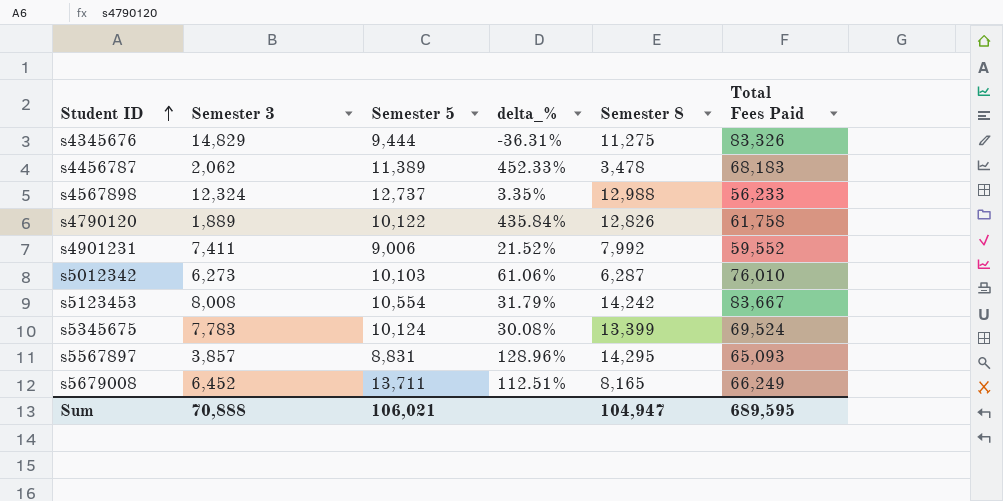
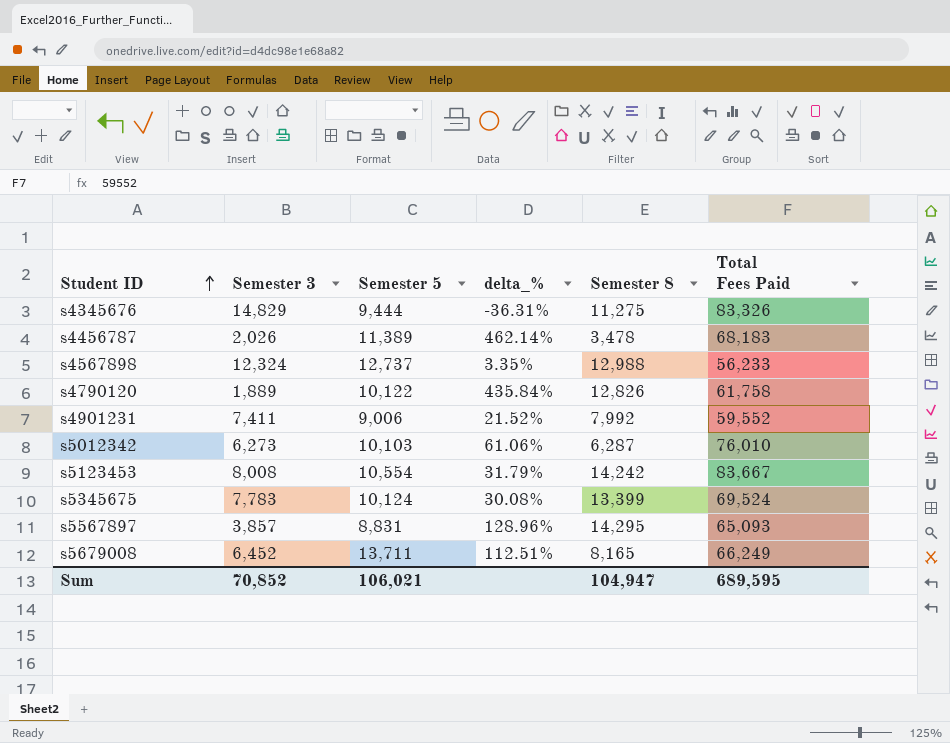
s4456787 | Semester 3: 2,062 -> 2,026
s4456787 | delta_%: 452.33% -> 462.14%
Sum | Semester 3: 70,888 -> 70,852

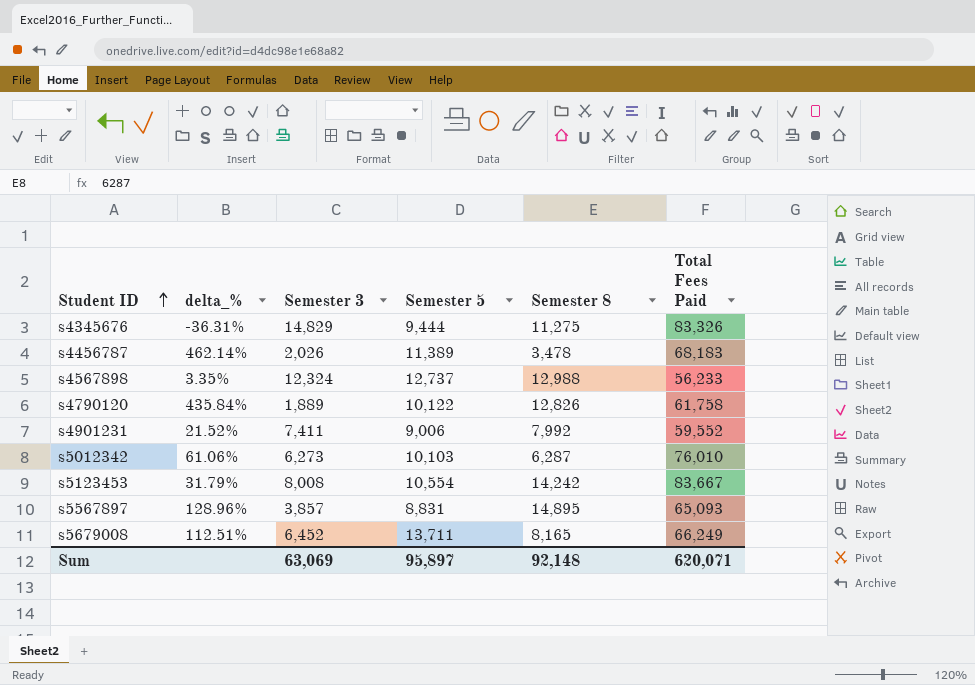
column delta_% | position: 4 -> 2
row s5345675: 7,783 | 10,124 | 30.08% | 13,399 | 69,524 -> none
s5567897 | Semester 8: 14,295 -> 14,895
Sum | Semester 3: 70,852 -> 63,069
Sum | Semester 5: 106,021 -> 95,897
Sum | Semester 8: 104,947 -> 92,148
Sum | Total Fees Paid: 689,595 -> 620,071

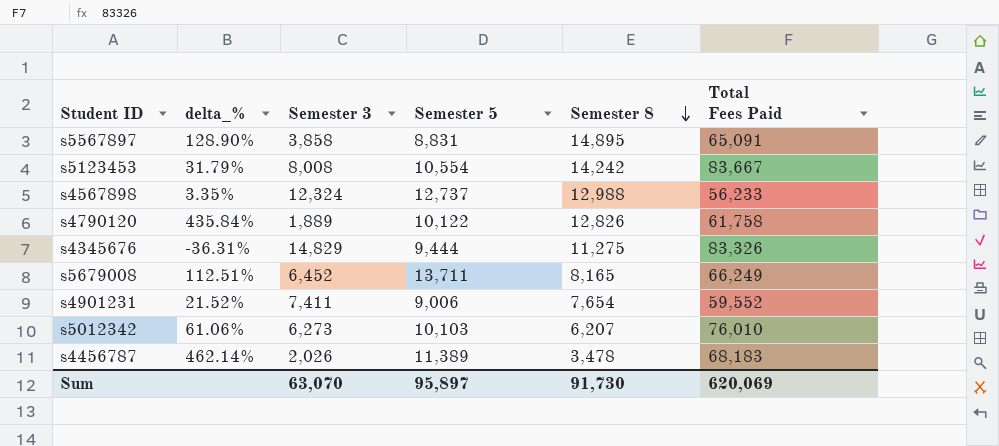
row order: Student ID ascending -> Semester 8 descending
s5567897 | delta_%: 128.96% -> 128.90%
s5567897 | Semester 3: 3,857 -> 3,858
s5567897 | Total Fees Paid: 65,093 -> 65,091
s4901231 | Semester 8: 7,992 -> 7,654
s5012342 | Semester 8: 6,287 -> 6,207
Sum | Semester 3: 63,069 -> 63,070
Sum | Semester 8: 92,148 -> 91,730
Sum | Total Fees Paid: 620,071 -> 620,069

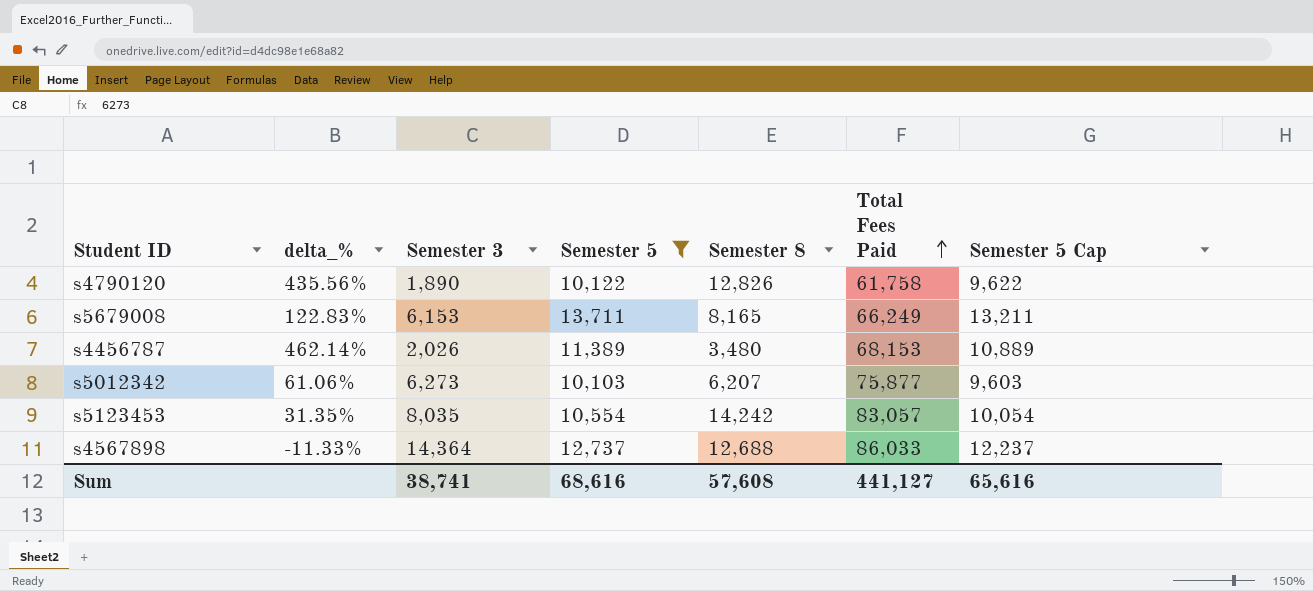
filter: none -> Semester 5 >= 10,103
row order: Semester 8 descending -> Total Fees Paid ascending
column Semester 5 Cap | formula: none -> [Semester 5] - 500
s4790120 | delta_%: 435.84% -> 435.56%
s4790120 | Semester 3: 1,889 -> 1,890
s5679008 | delta_%: 112.51% -> 122.83%
s5679008 | Semester 3: 6,452 -> 6,153
s4456787 | Semester 8: 3,478 -> 3,480
s4456787 | Total Fees Paid: 68,183 -> 68,153
s5012342 | Total Fees Paid: 76,010 -> 75,877
s5123453 | delta_%: 31.79% -> 31.35%
s5123453 | Semester 3: 8,008 -> 8,035
s5123453 | Total Fees Paid: 83,667 -> 83,057
s4567898 | delta_%: 3.35% -> -11.33%
s4567898 | Semester 3: 12,324 -> 14,364
s4567898 | Semester 8: 12,988 -> 12,688
s4567898 | Total Fees Paid: 56,233 -> 86,033
Sum | Semester 3: 63,070 -> 38,741
Sum | Semester 5: 95,897 -> 68,616
Sum | Semester 8: 91,730 -> 57,608
Sum | Total Fees Paid: 620,069 -> 441,127

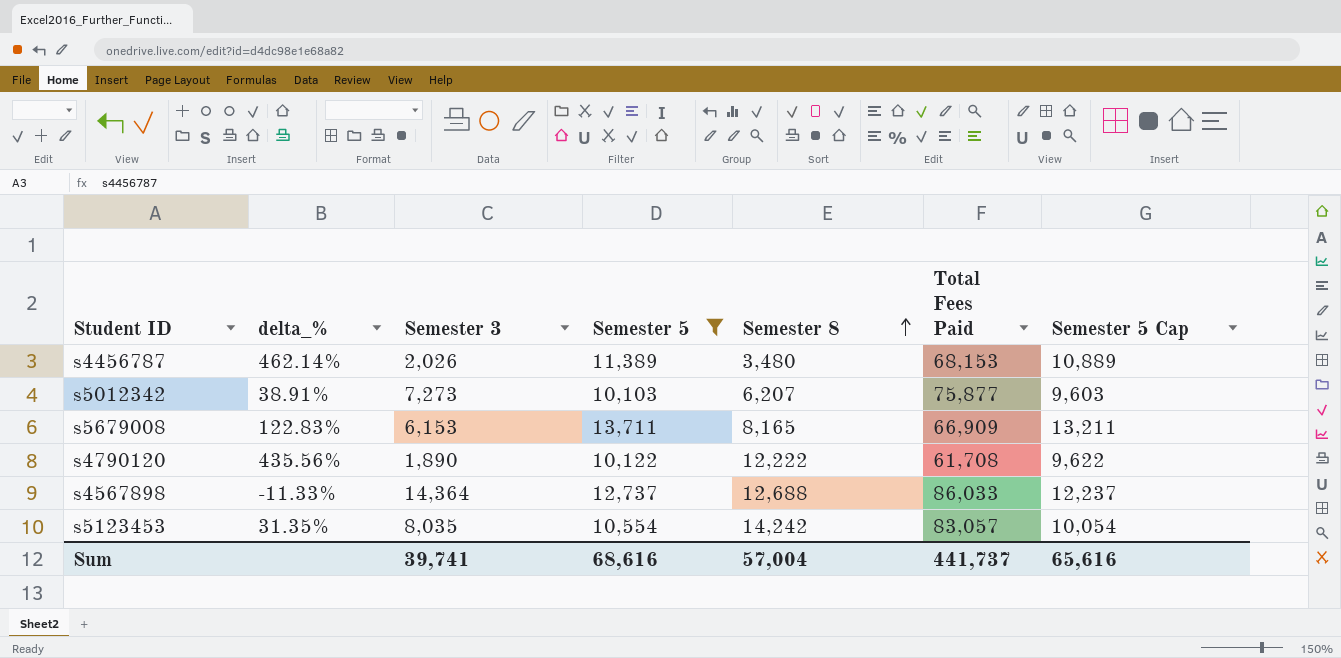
row order: Total Fees Paid ascending -> Semester 8 ascending
s5012342 | delta_%: 61.06% -> 38.91%
s5012342 | Semester 3: 6,273 -> 7,273
s5679008 | Total Fees Paid: 66,249 -> 66,909
s4790120 | Semester 8: 12,826 -> 12,222
s4790120 | Total Fees Paid: 61,758 -> 61,708
Sum | Semester 3: 38,741 -> 39,741
Sum | Semester 8: 57,608 -> 57,004
Sum | Total Fees Paid: 441,127 -> 441,737

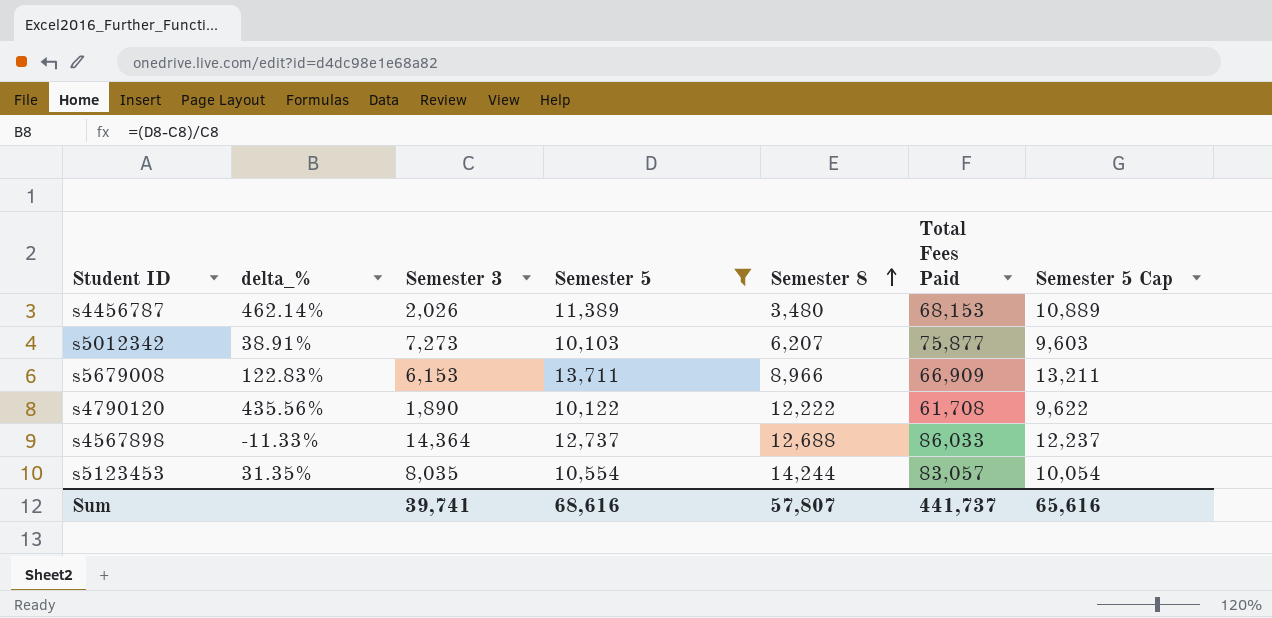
s5679008 | Semester 8: 8,165 -> 8,966
s5123453 | Semester 8: 14,242 -> 14,244
Sum | Semester 8: 57,004 -> 57,807

